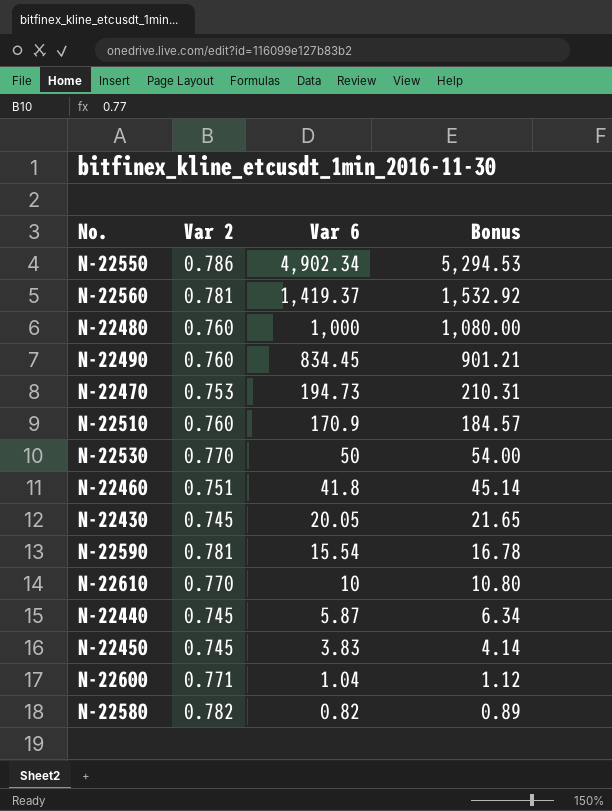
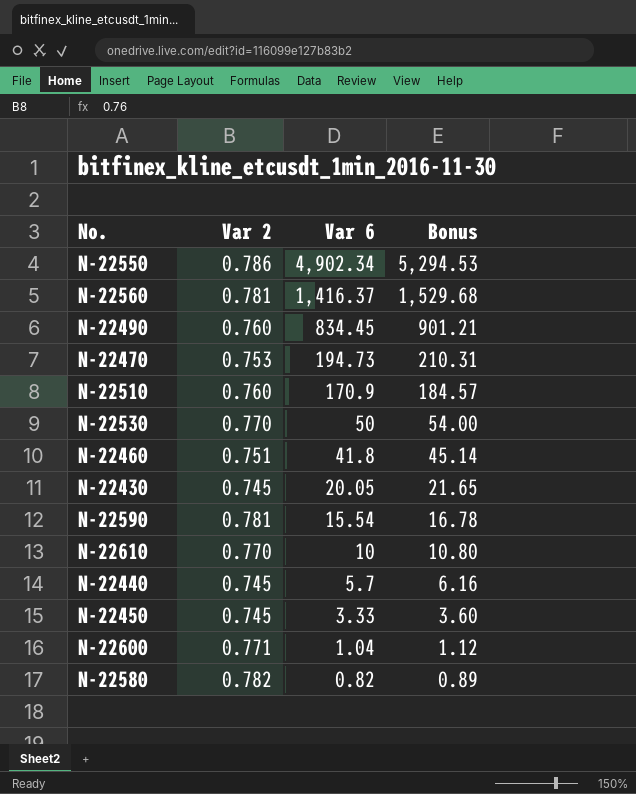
row N-22480: 0.760 | 1,000 | 1,080.00 -> none
N-22560 | Var 6: 1,419.37 -> 1,416.37
N-22560 | Bonus: 1,532.92 -> 1,529.68
N-22440 | Var 6: 5.87 -> 5.7
N-22440 | Bonus: 6.34 -> 6.16
N-22450 | Var 6: 3.83 -> 3.33
N-22450 | Bonus: 4.14 -> 3.60

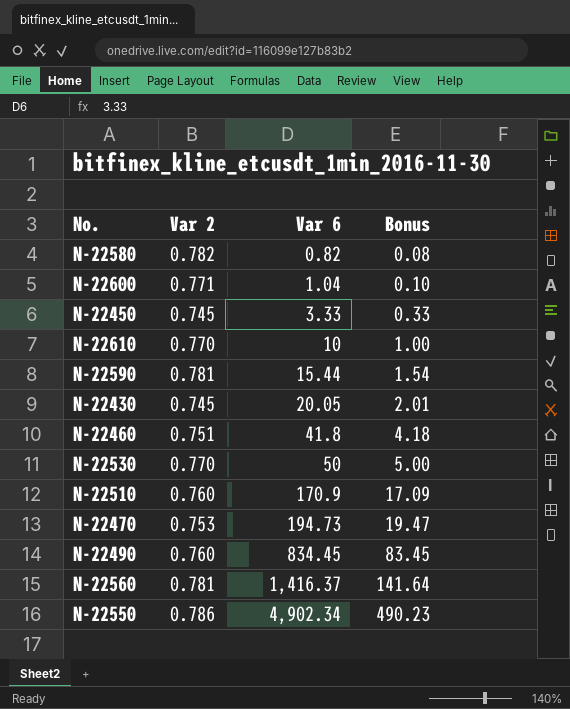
row order: Var 6 descending -> Var 6 ascending
column Bonus | formula: [Var 6] * 1.08 -> [Var 6] * 0.1
row N-22440: 0.745 | 5.7 | 6.16 -> none
N-22590 | Var 6: 15.54 -> 15.44

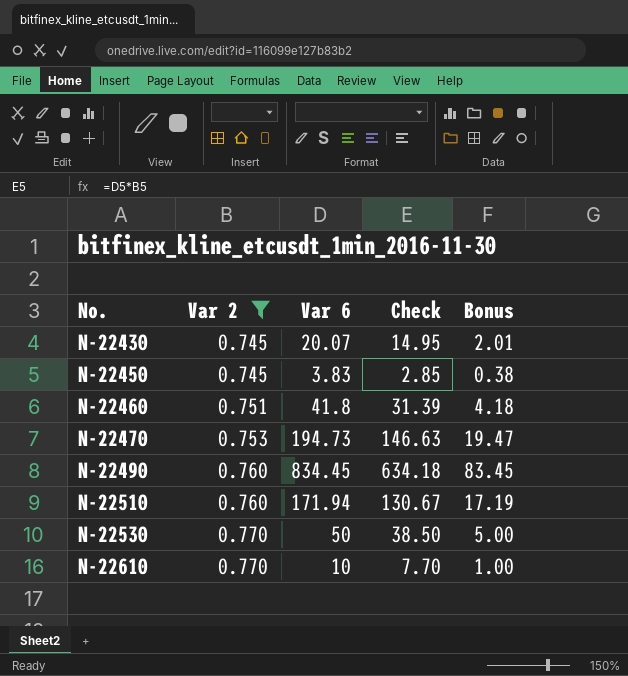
filter: none -> Var 2 <= 0.770
row order: Var 6 ascending -> No. ascending
column Check | formula: none -> [Var 2] * [Var 6]
N-22430 | Var 6: 20.05 -> 20.07
N-22450 | Var 6: 3.33 -> 3.83
N-22450 | Bonus: 0.33 -> 0.38
N-22510 | Var 6: 170.9 -> 171.94
N-22510 | Bonus: 17.09 -> 17.19

